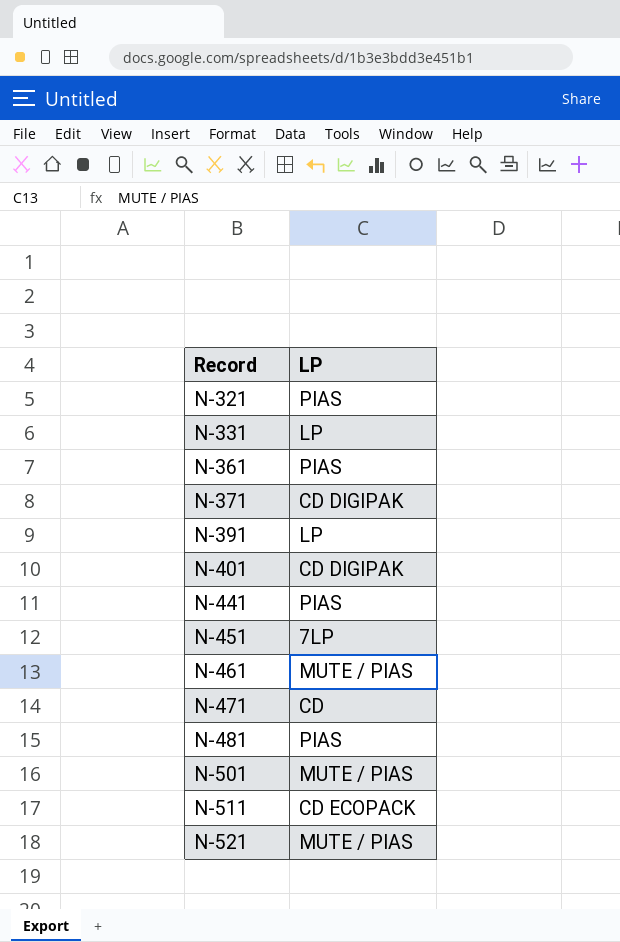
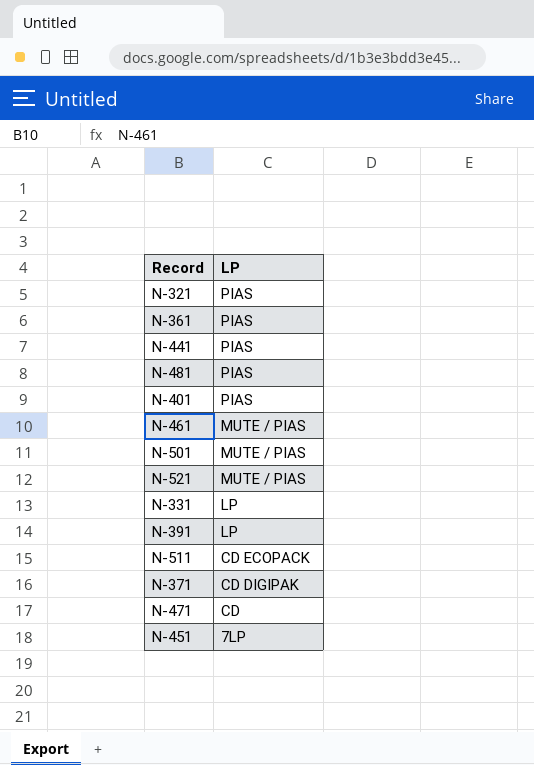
row order: Record ascending -> LP descending
N-401 | LP: CD DIGIPAK -> PIAS

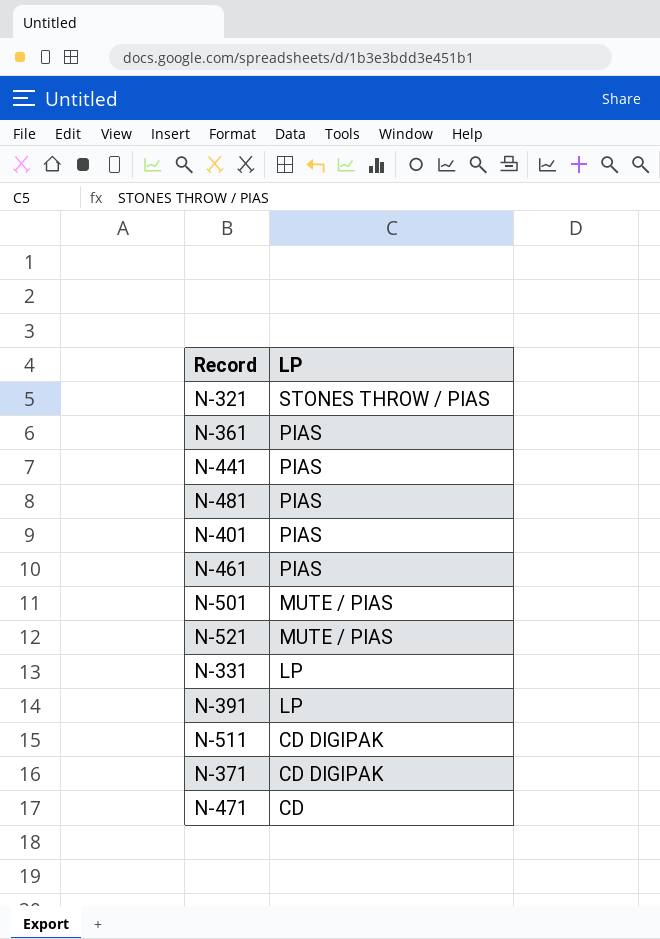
row N-451: 7LP -> none
N-321 | LP: PIAS -> STONES THROW / PIAS
N-461 | LP: MUTE / PIAS -> PIAS
N-511 | LP: CD ECOPACK -> CD DIGIPAK

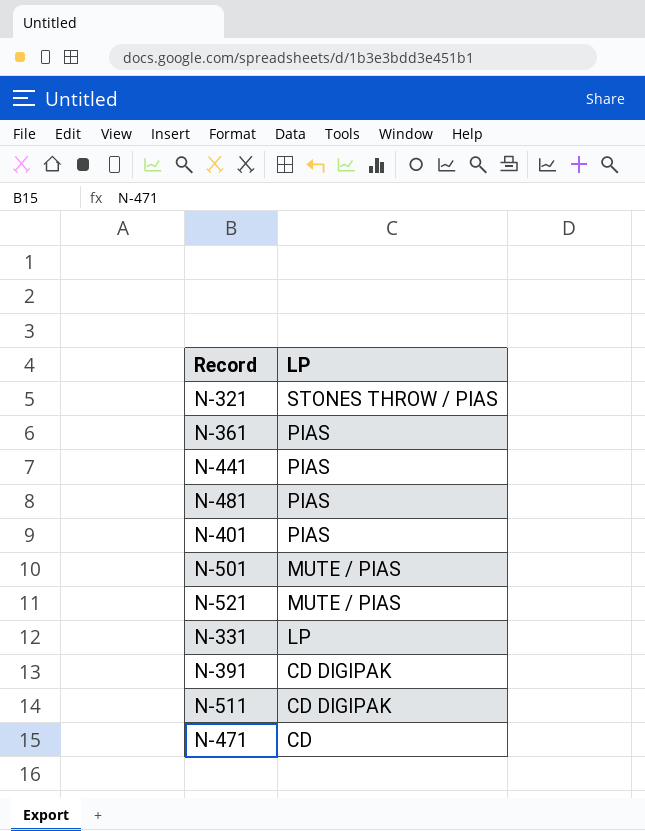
row N-461: PIAS -> none
row N-371: CD DIGIPAK -> none
N-391 | LP: LP -> CD DIGIPAK

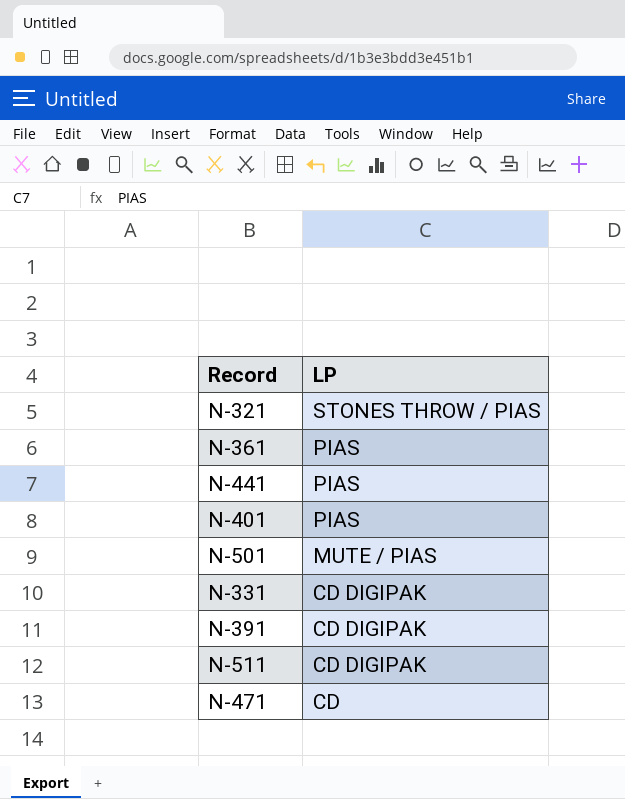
row N-481: PIAS -> none
row N-521: MUTE / PIAS -> none
N-331 | LP: LP -> CD DIGIPAK

